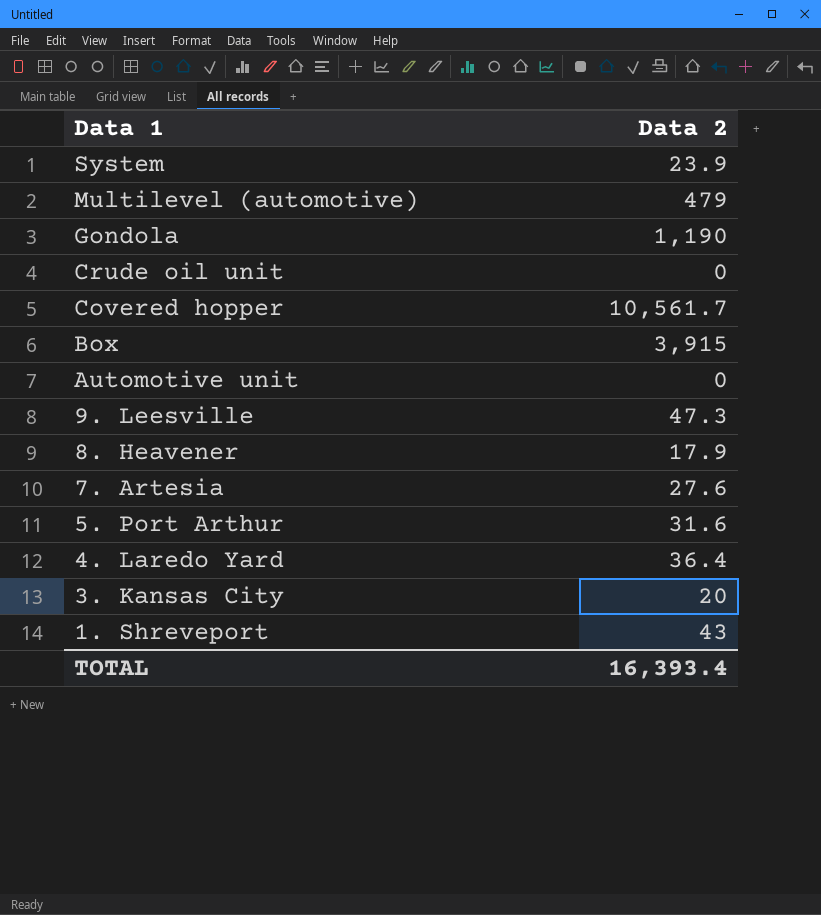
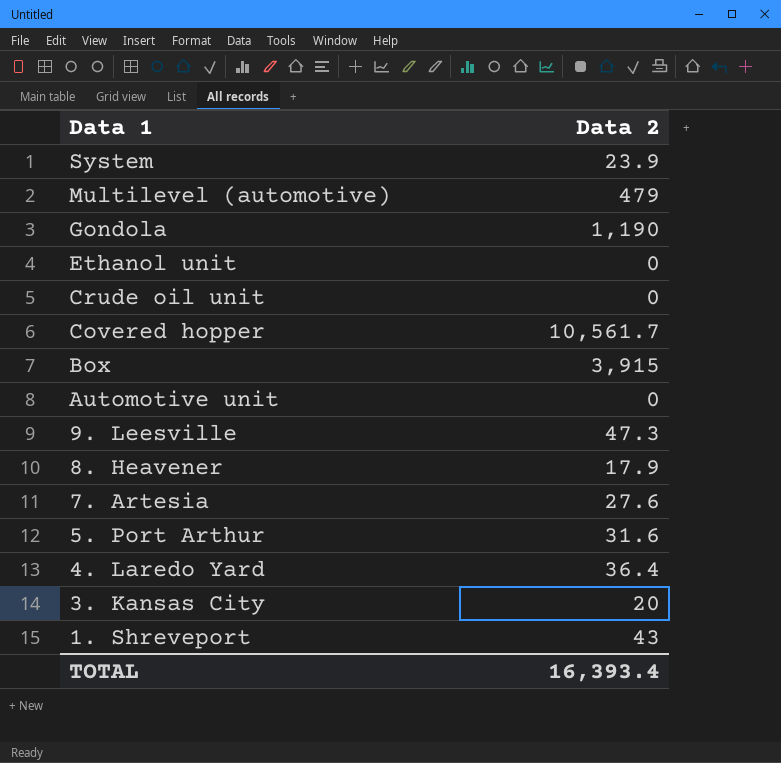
row Ethanol unit: none -> 0

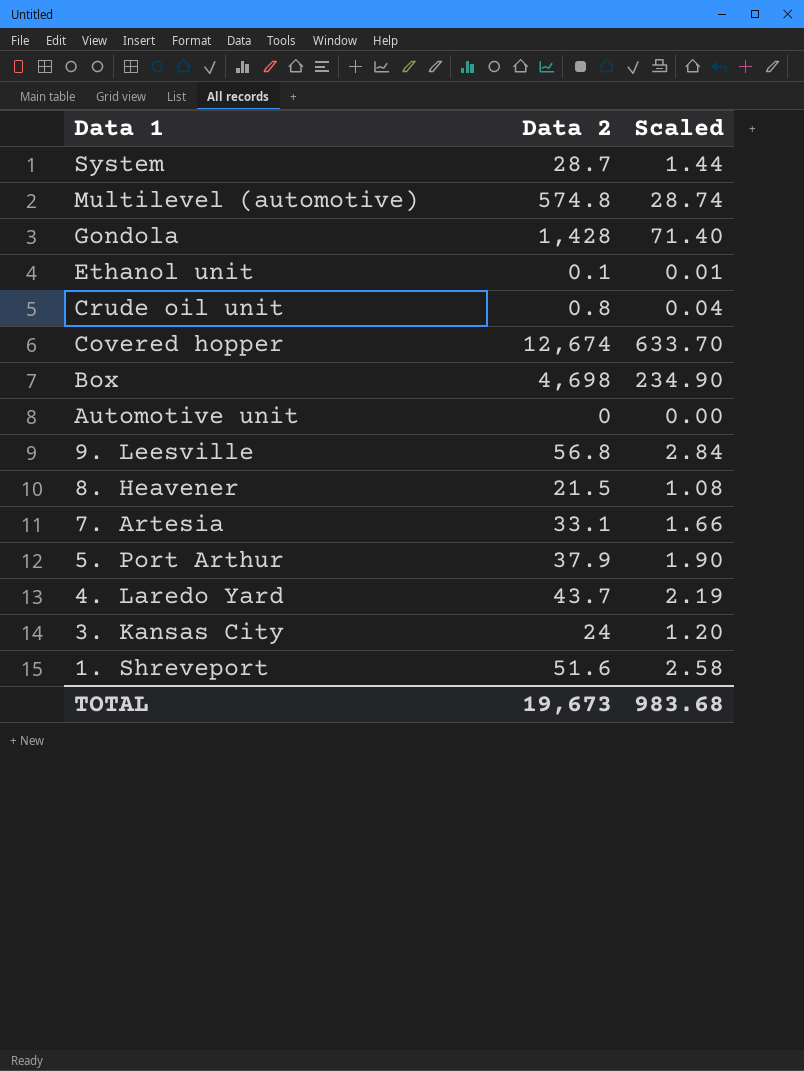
column Scaled | formula: none -> [Data 2] * 0.05
System | Data 2: 23.9 -> 28.7
Multilevel (automotive) | Data 2: 479 -> 574.8
Gondola | Data 2: 1,190 -> 1,428
Ethanol unit | Data 2: 0 -> 0.1
Crude oil unit | Data 2: 0 -> 0.8
Covered hopper | Data 2: 10,561.7 -> 12,674
Box | Data 2: 3,915 -> 4,698
9. Leesville | Data 2: 47.3 -> 56.8
8. Heavener | Data 2: 17.9 -> 21.5
7. Artesia | Data 2: 27.6 -> 33.1
5. Port Arthur | Data 2: 31.6 -> 37.9
4. Laredo Yard | Data 2: 36.4 -> 43.7
3. Kansas City | Data 2: 20 -> 24
1. Shreveport | Data 2: 43 -> 51.6
TOTAL | Data 2: 16,393.4 -> 19,673

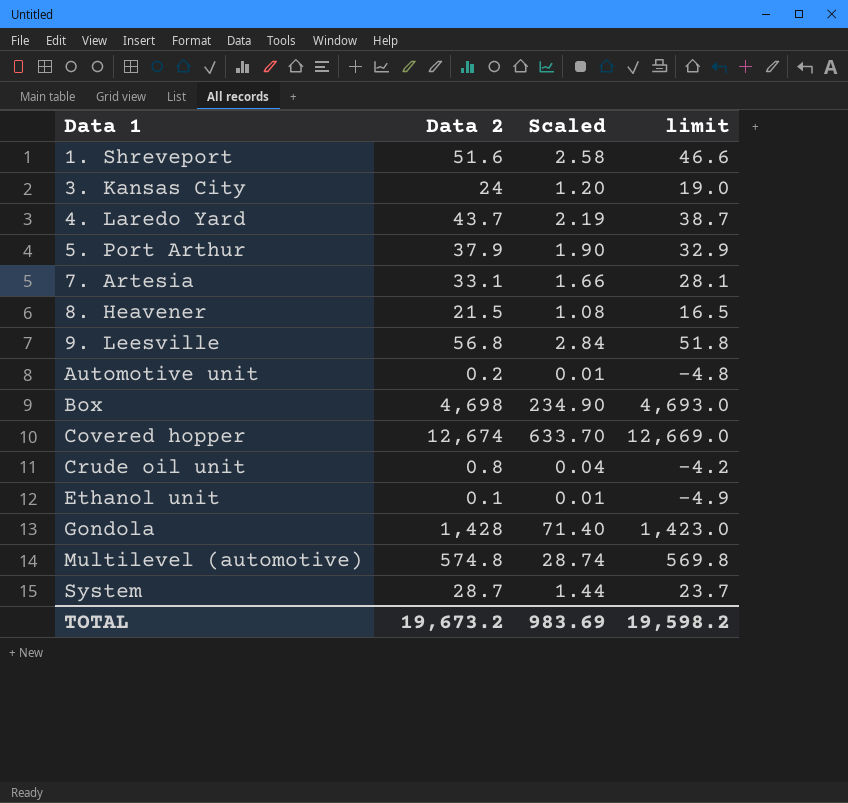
row order: Data 1 descending -> Data 1 ascending
column limit | formula: none -> [Data 2] - 5
Automotive unit | Data 2: 0 -> 0.2
Automotive unit | Scaled: 0.00 -> 0.01
TOTAL | Data 2: 19,673 -> 19,673.2
TOTAL | Scaled: 983.68 -> 983.69

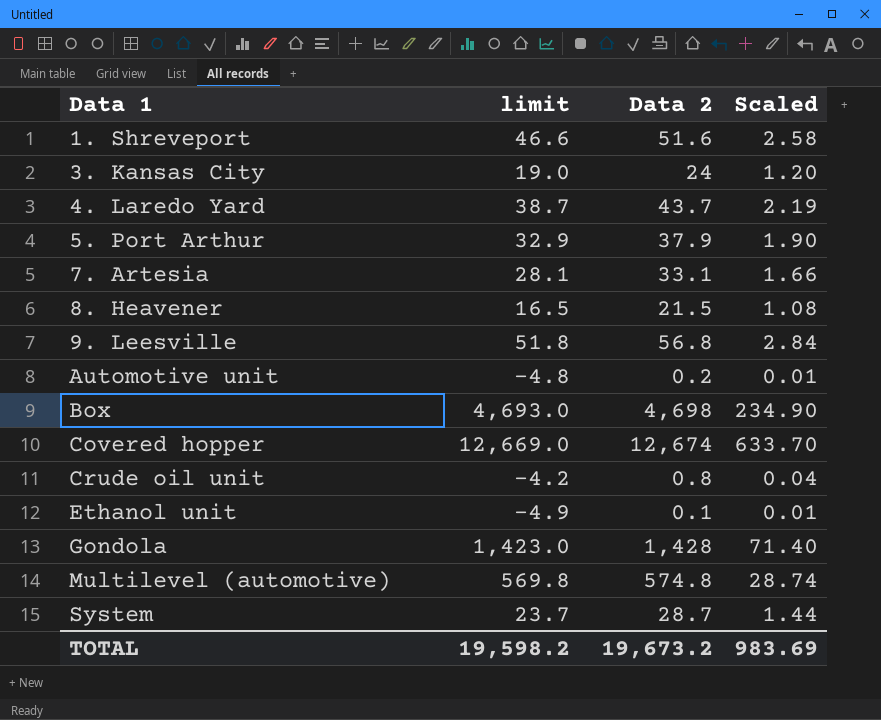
column limit | position: 4 -> 2

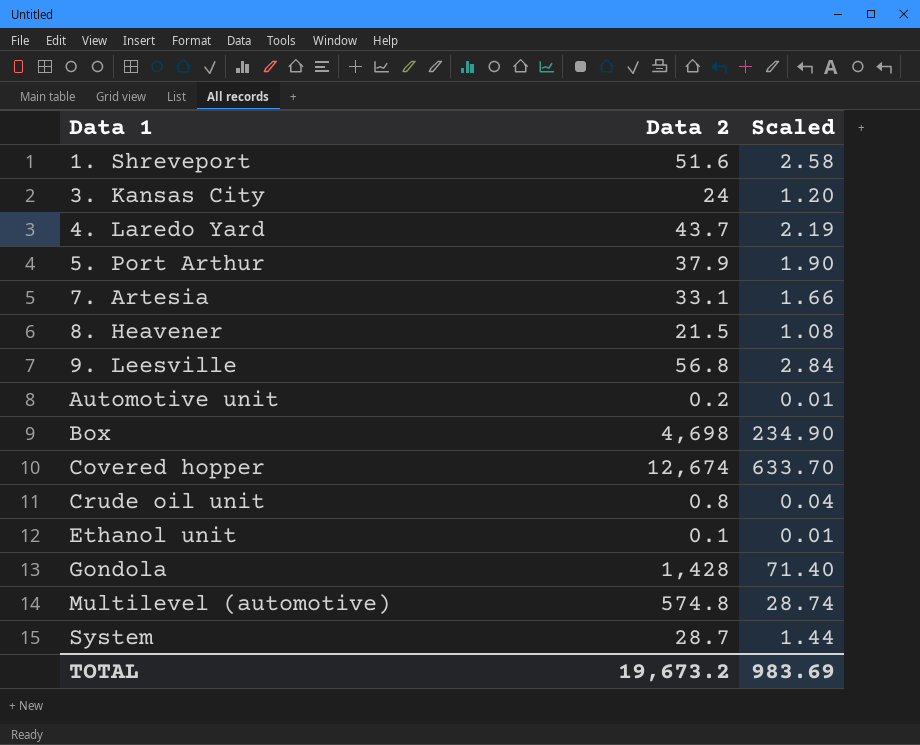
column limit | formula: [Data 2] - 5 -> none

